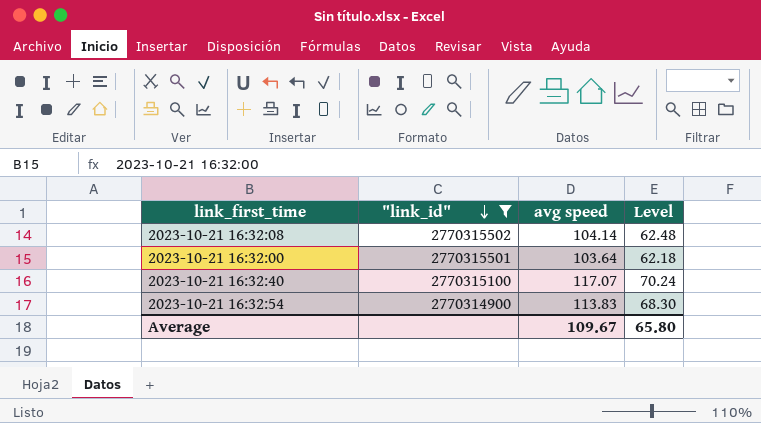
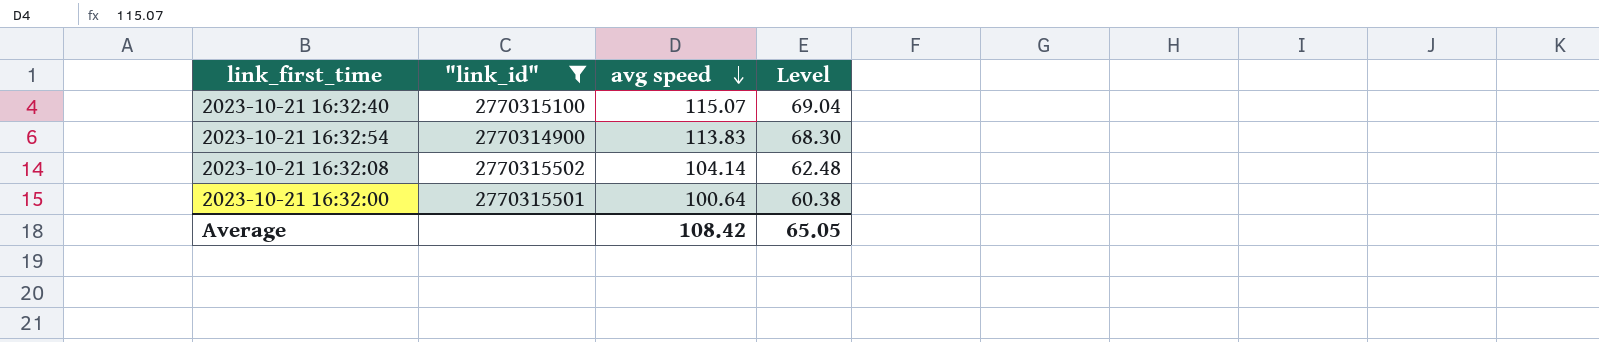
row order: "link_id" descending -> avg speed descending
2023-10-21 16:32:40 | avg speed: 117.07 -> 115.07
2023-10-21 16:32:40 | Level: 70.24 -> 69.04
2023-10-21 16:32:00 | avg speed: 103.64 -> 100.64
2023-10-21 16:32:00 | Level: 62.18 -> 60.38
Average | avg speed: 109.67 -> 108.42
Average | Level: 65.80 -> 65.05

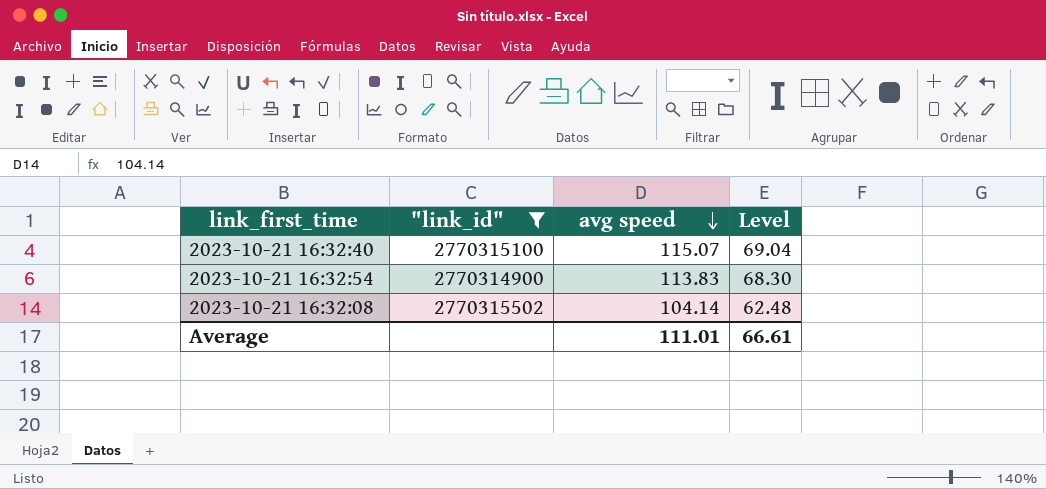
row 2023-10-21 16:32:00: 2770315501 | 100.64 | 60.38 -> none
Average | avg speed: 108.42 -> 111.01
Average | Level: 65.05 -> 66.61

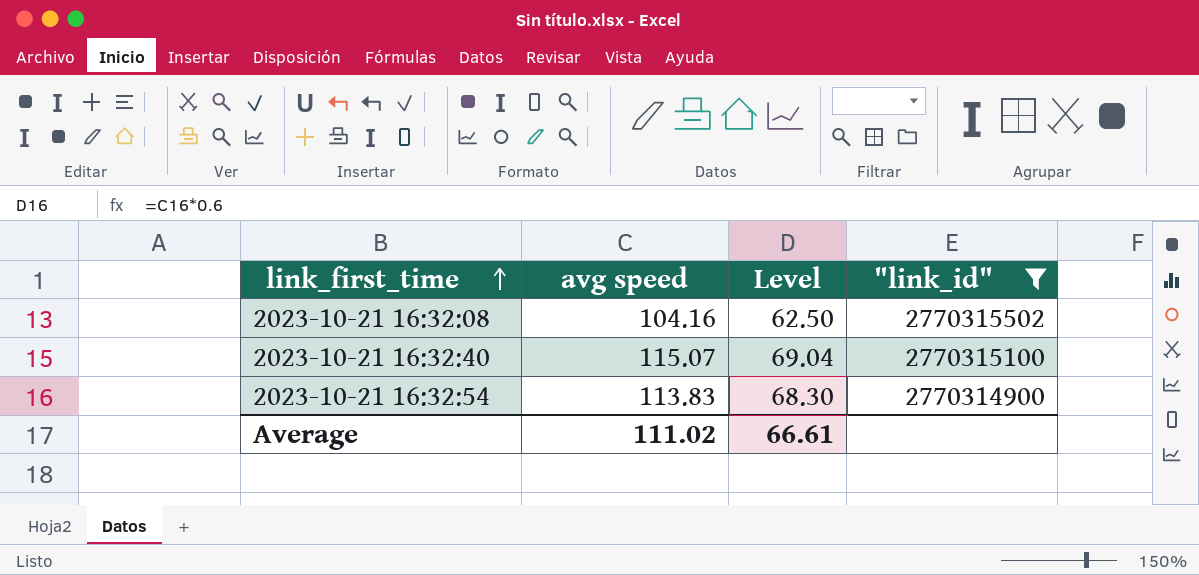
row order: avg speed descending -> link_first_time ascending
column "link_id" | position: 2 -> 4
2023-10-21 16:32:08 | avg speed: 104.14 -> 104.16
2023-10-21 16:32:08 | Level: 62.48 -> 62.50
Average | avg speed: 111.01 -> 111.02

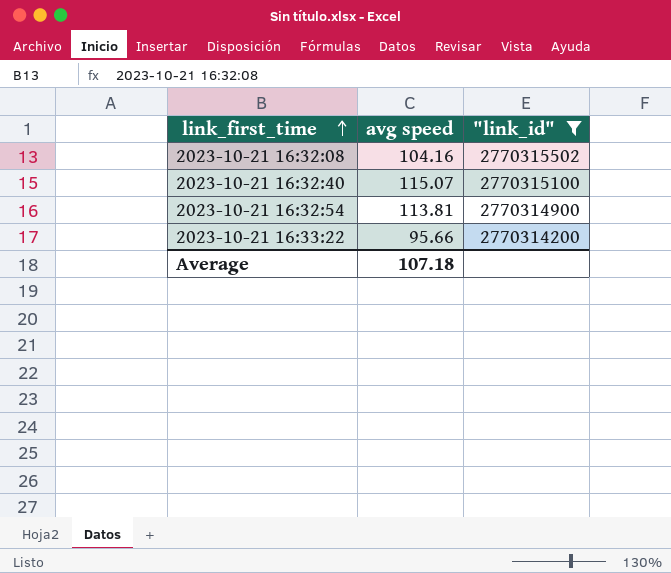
column Level | formula: [avg speed] * 0.6 -> none
2023-10-21 16:32:54 | avg speed: 113.83 -> 113.81
row 2023-10-21 16:33:22: none -> 95.66 | 2770314200
Average | avg speed: 111.02 -> 107.18

